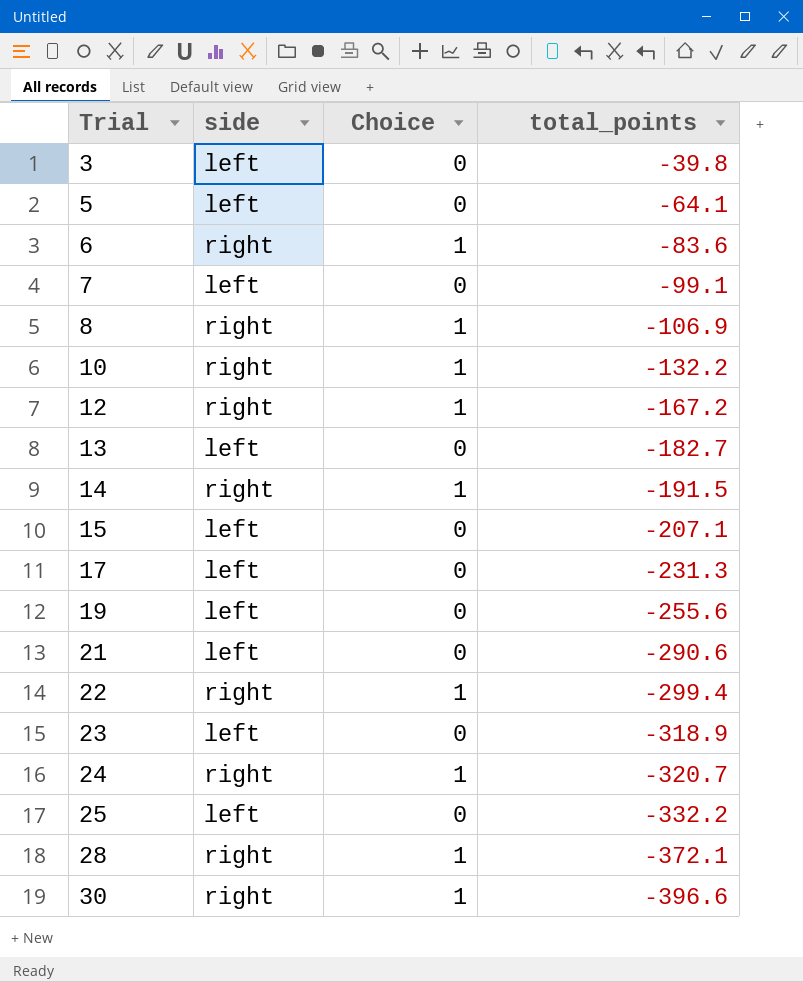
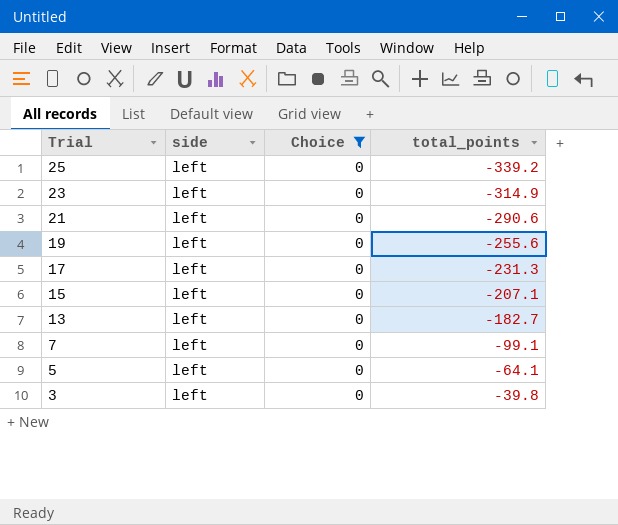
filter: none -> Choice = 0
row order: Trial ascending -> Trial descending
25 | total_points: -332.2 -> -339.2
23 | total_points: -318.9 -> -314.9

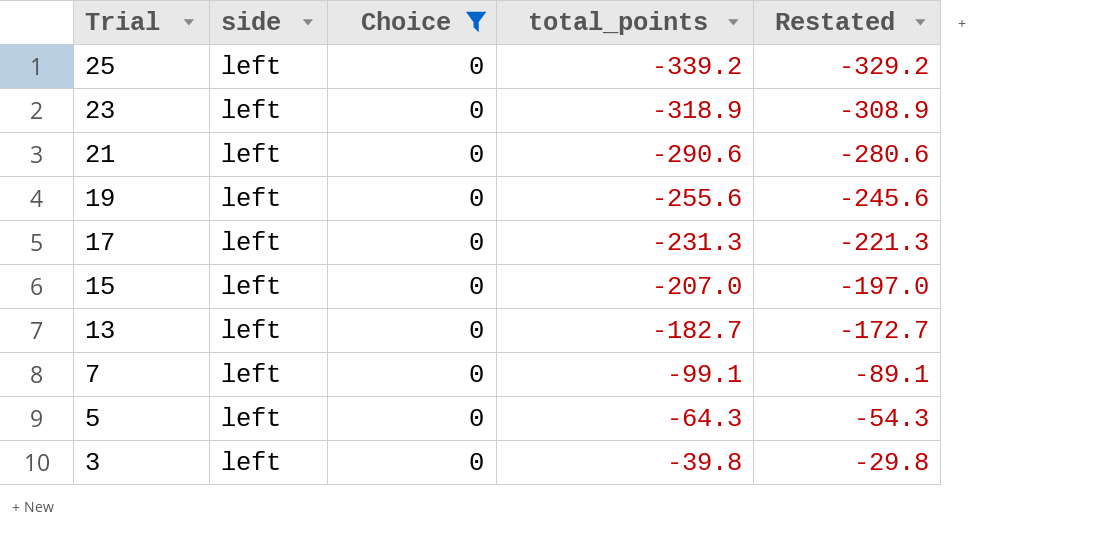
column Restated | formula: none -> [total_points] + 10
23 | total_points: -314.9 -> -318.9
15 | total_points: -207.1 -> -207.0
5 | total_points: -64.1 -> -64.3

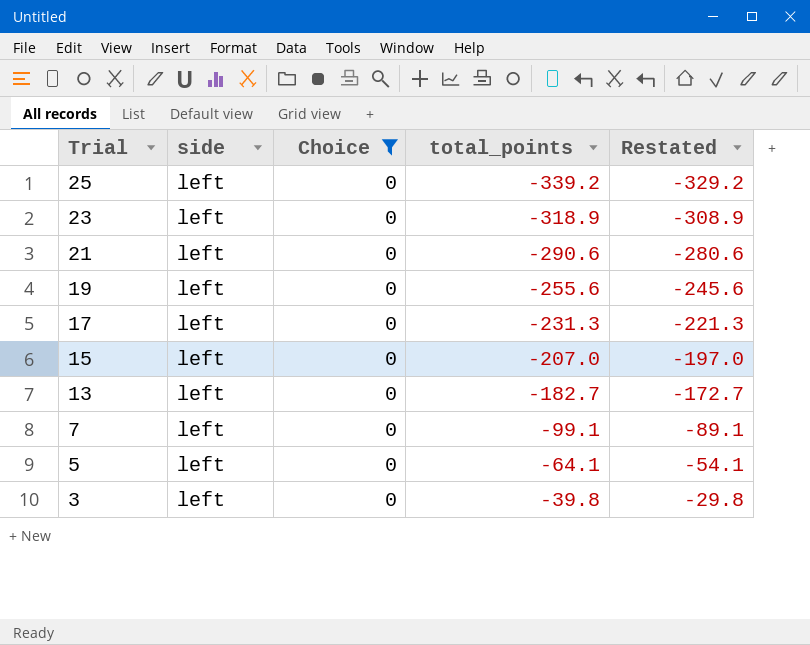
5 | total_points: -64.3 -> -64.1
5 | Restated: -54.3 -> -54.1

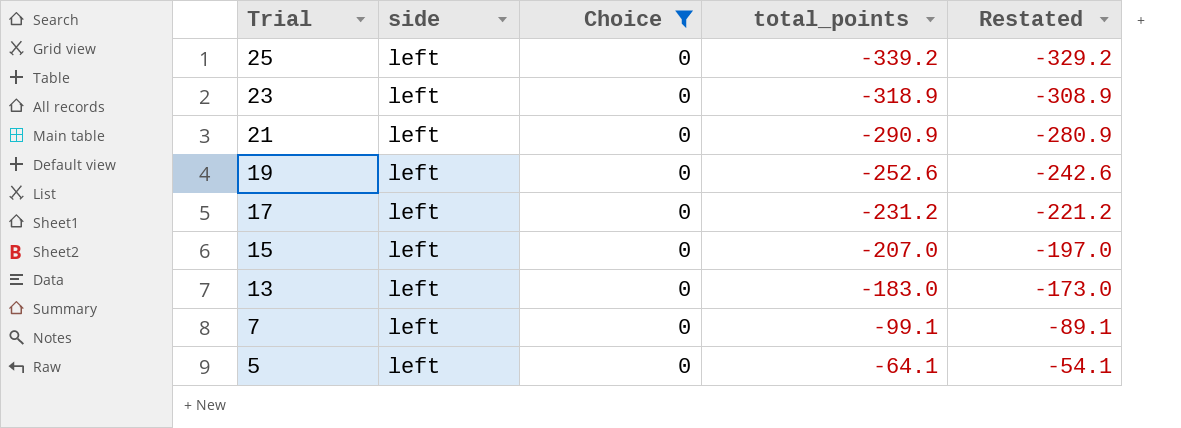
row 3: left | 0 | -39.8 | -29.8 -> none
21 | total_points: -290.6 -> -290.9
21 | Restated: -280.6 -> -280.9
19 | total_points: -255.6 -> -252.6
19 | Restated: -245.6 -> -242.6
17 | total_points: -231.3 -> -231.2
17 | Restated: -221.3 -> -221.2
13 | total_points: -182.7 -> -183.0
13 | Restated: -172.7 -> -173.0

